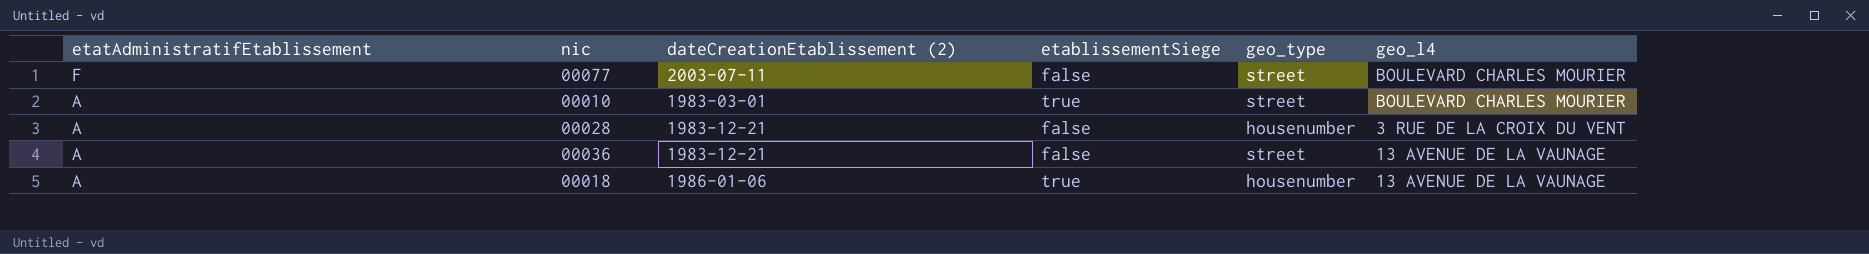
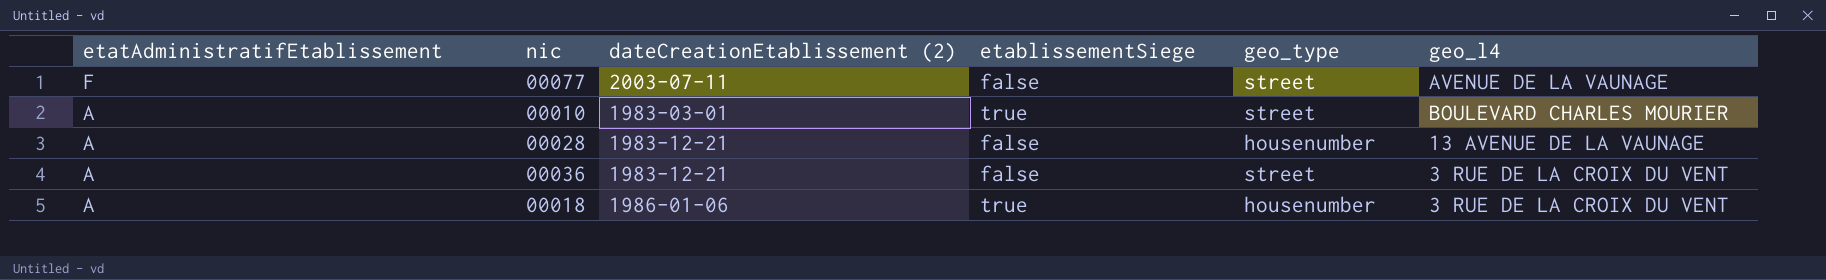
00077 | geo_l4: BOULEVARD CHARLES MOURIER -> AVENUE DE LA VAUNAGE
00028 | geo_l4: 3 RUE DE LA CROIX DU VENT -> 13 AVENUE DE LA VAUNAGE
00036 | geo_l4: 13 AVENUE DE LA VAUNAGE -> 3 RUE DE LA CROIX DU VENT
00018 | geo_l4: 13 AVENUE DE LA VAUNAGE -> 3 RUE DE LA CROIX DU VENT

